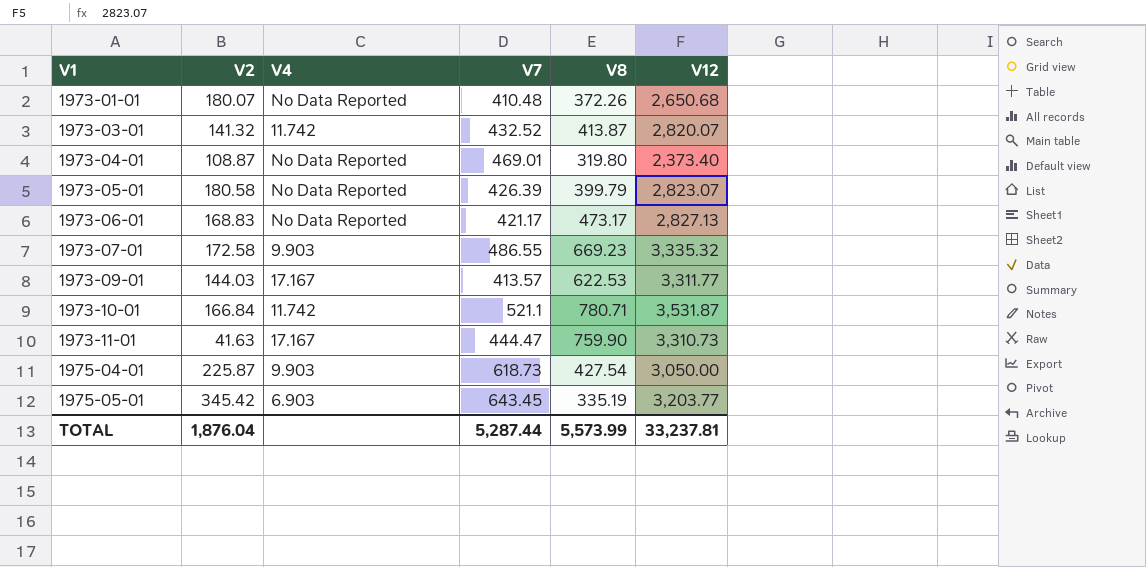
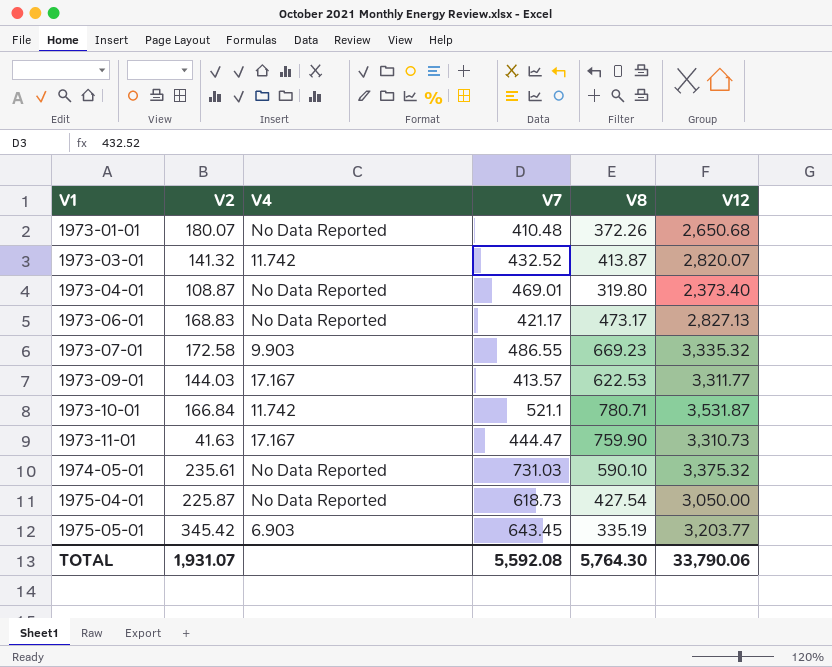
row 1973-05-01: 180.58 | No Data Reported | 426.39 | 399.79 | 2,823.07 -> none
row 1974-05-01: none -> 235.61 | No Data Reported | 731.03 | 590.10 | 3,375.32
1975-04-01 | V4: 9.903 -> No Data Reported
TOTAL | V2: 1,876.04 -> 1,931.07
TOTAL | V7: 5,287.44 -> 5,592.08
TOTAL | V8: 5,573.99 -> 5,764.30
TOTAL | V12: 33,237.81 -> 33,790.06

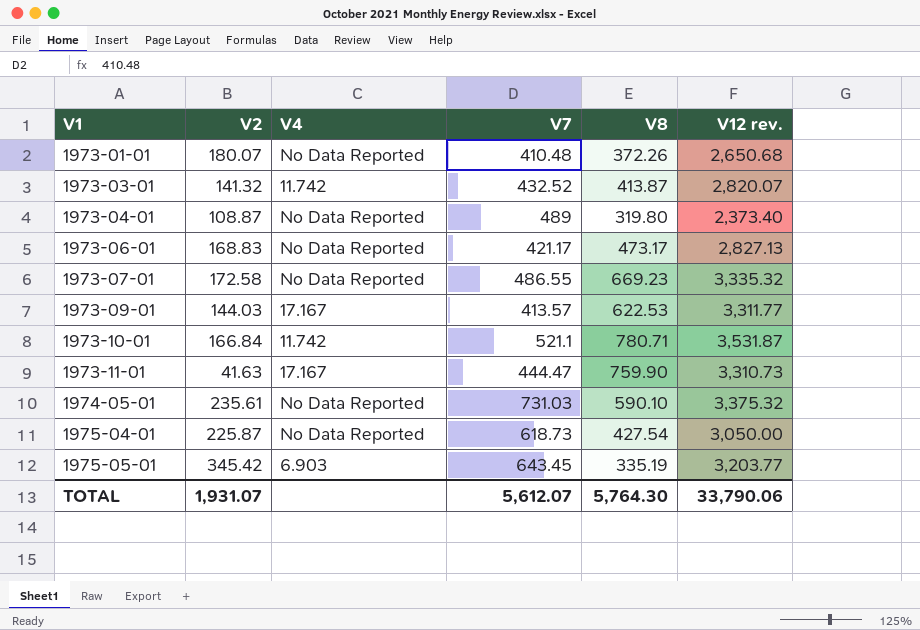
column name: V12 -> V12 rev.
1973-04-01 | V7: 469.01 -> 489
1973-07-01 | V4: 9.903 -> No Data Reported
TOTAL | V7: 5,592.08 -> 5,612.07

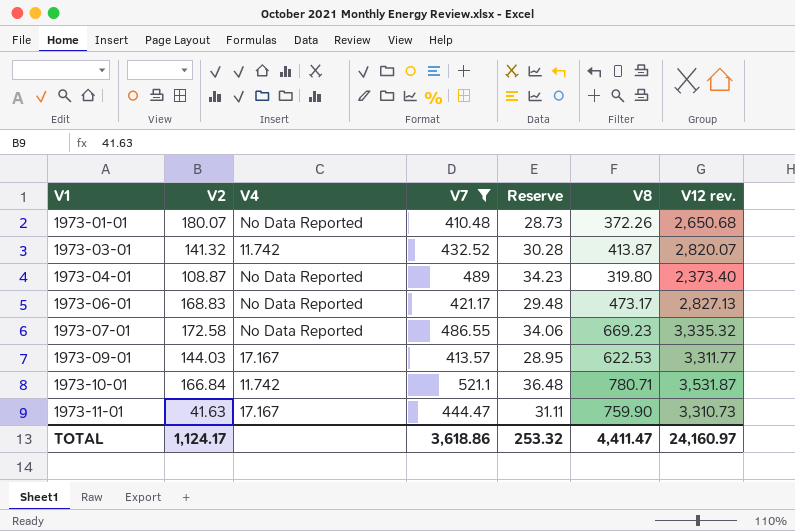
filter: none -> V7 <= 521.1
column Reserve | formula: none -> [V7] * 0.07
TOTAL | V2: 1,931.07 -> 1,124.17
TOTAL | V7: 5,612.07 -> 3,618.86
TOTAL | V8: 5,764.30 -> 4,411.47
TOTAL | V12 rev.: 33,790.06 -> 24,160.97

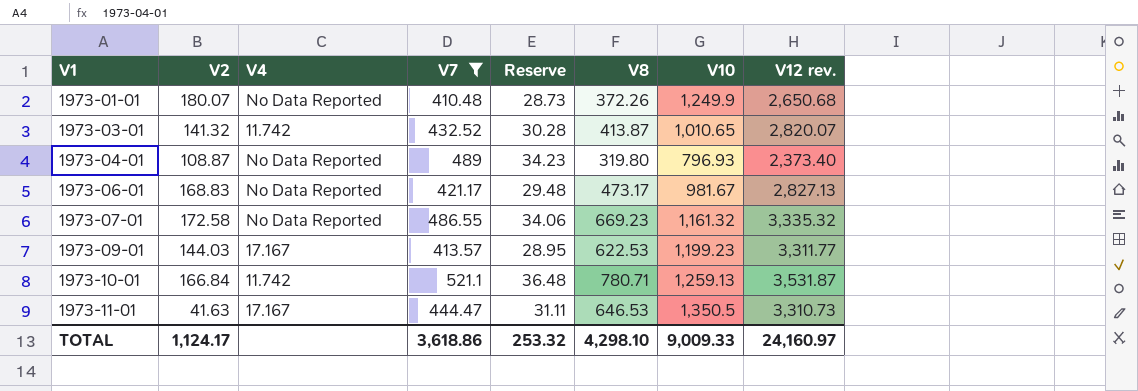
column V10 | position: none -> 7
1973-11-01 | V8: 759.90 -> 646.53
TOTAL | V8: 4,411.47 -> 4,298.10

